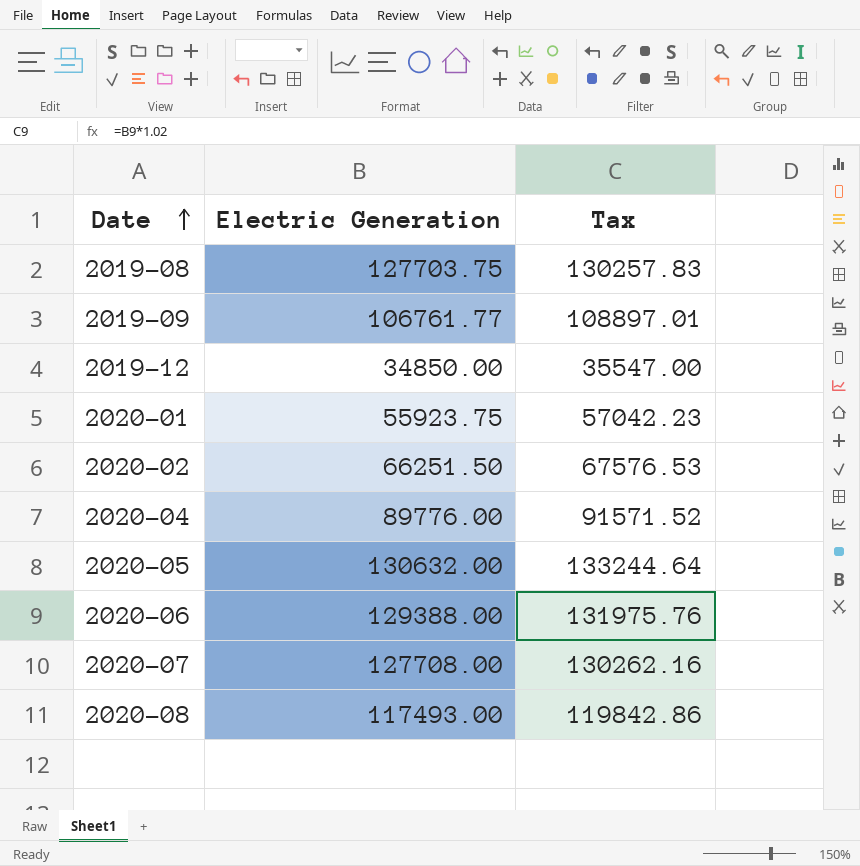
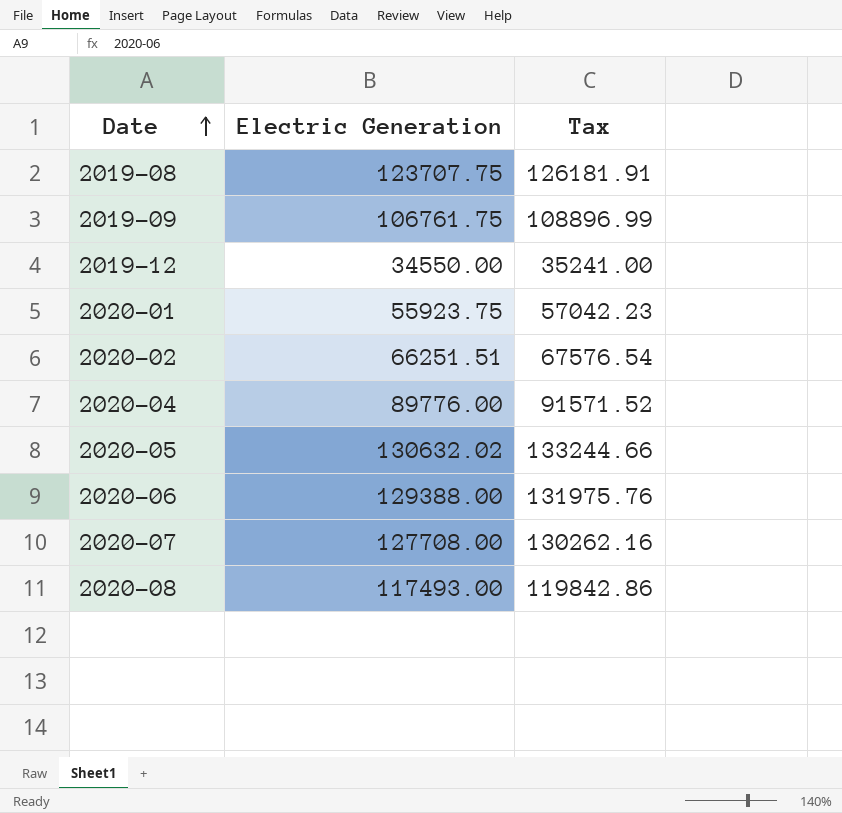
2019-08 | Electric Generation: 127703.75 -> 123707.75
2019-08 | Tax: 130257.83 -> 126181.91
2019-09 | Electric Generation: 106761.77 -> 106761.75
2019-09 | Tax: 108897.01 -> 108896.99
2019-12 | Electric Generation: 34850.00 -> 34550.00
2019-12 | Tax: 35547.00 -> 35241.00
2020-02 | Electric Generation: 66251.50 -> 66251.51
2020-02 | Tax: 67576.53 -> 67576.54
2020-05 | Electric Generation: 130632.00 -> 130632.02
2020-05 | Tax: 133244.64 -> 133244.66

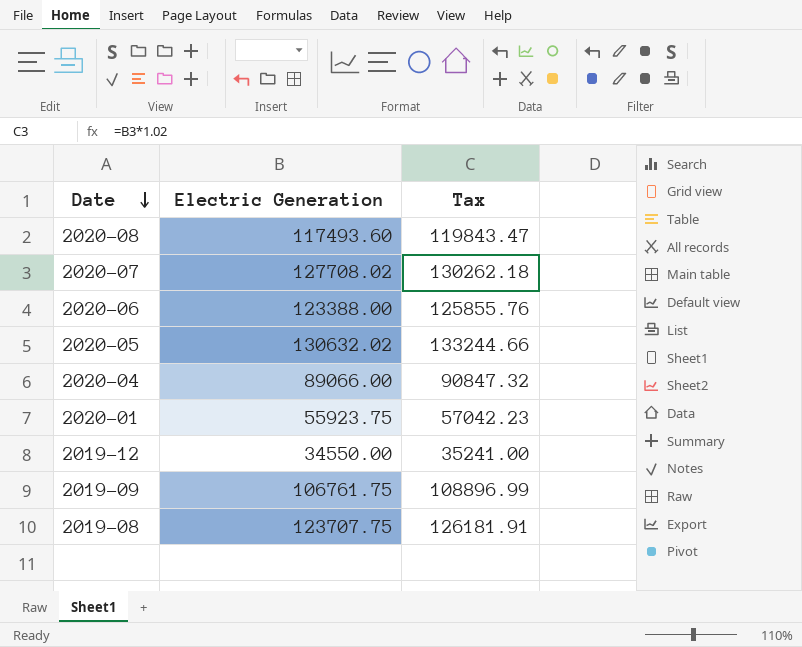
row order: Date ascending -> Date descending
row 2020-02: 66251.51 | 67576.54 -> none
2020-08 | Electric Generation: 117493.00 -> 117493.60
2020-08 | Tax: 119842.86 -> 119843.47
2020-07 | Electric Generation: 127708.00 -> 127708.02
2020-07 | Tax: 130262.16 -> 130262.18
2020-06 | Electric Generation: 129388.00 -> 123388.00
2020-06 | Tax: 131975.76 -> 125855.76
2020-04 | Electric Generation: 89776.00 -> 89066.00
2020-04 | Tax: 91571.52 -> 90847.32

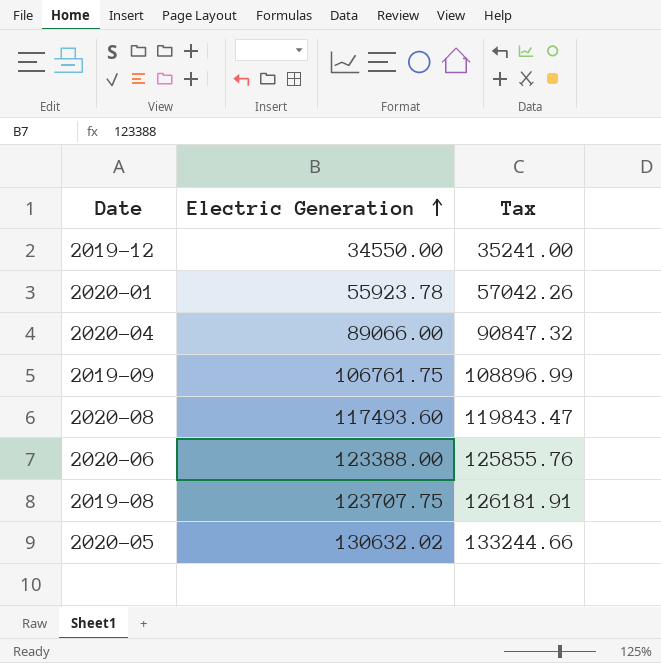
row order: Date descending -> Electric Generation ascending
row 2020-07: 127708.02 | 130262.18 -> none
2020-01 | Electric Generation: 55923.75 -> 55923.78
2020-01 | Tax: 57042.23 -> 57042.26

